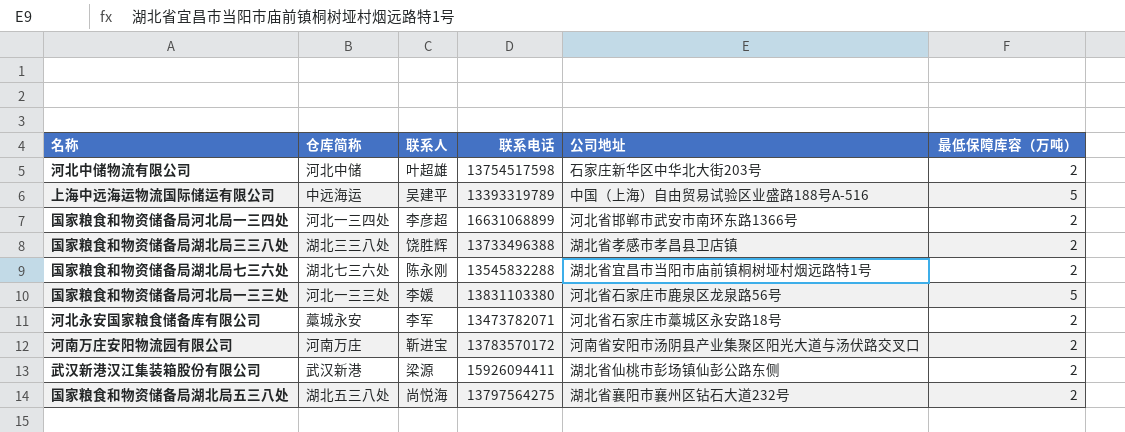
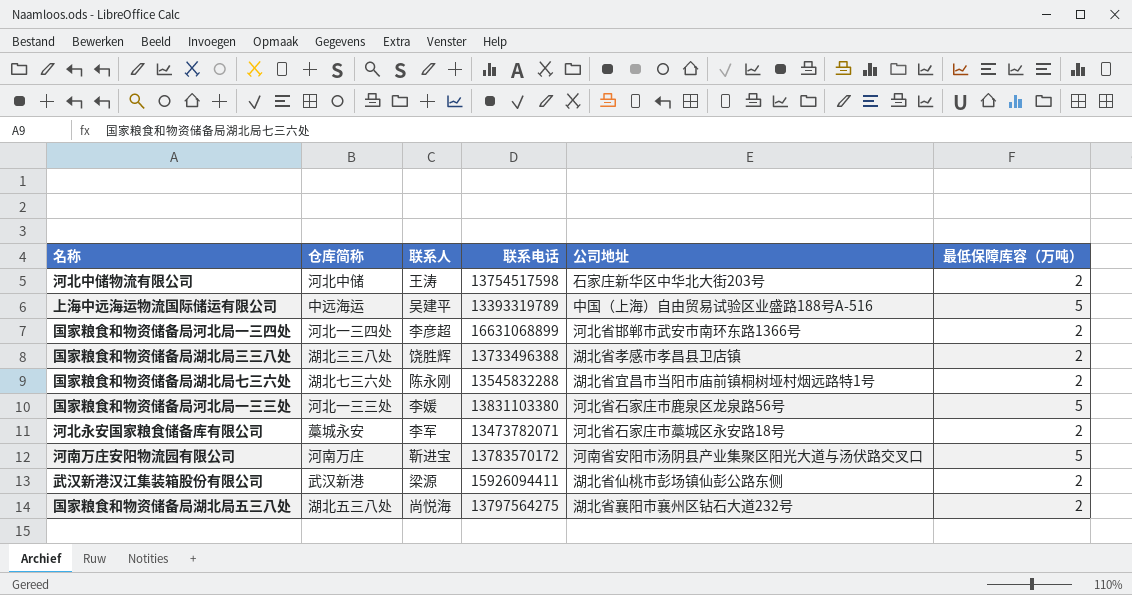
河北中储物流有限公司 | 联系人: 叶超雄 -> 王涛
河南万庄安阳物流园有限公司 | 最低保障库容（万吨）: 2 -> 5

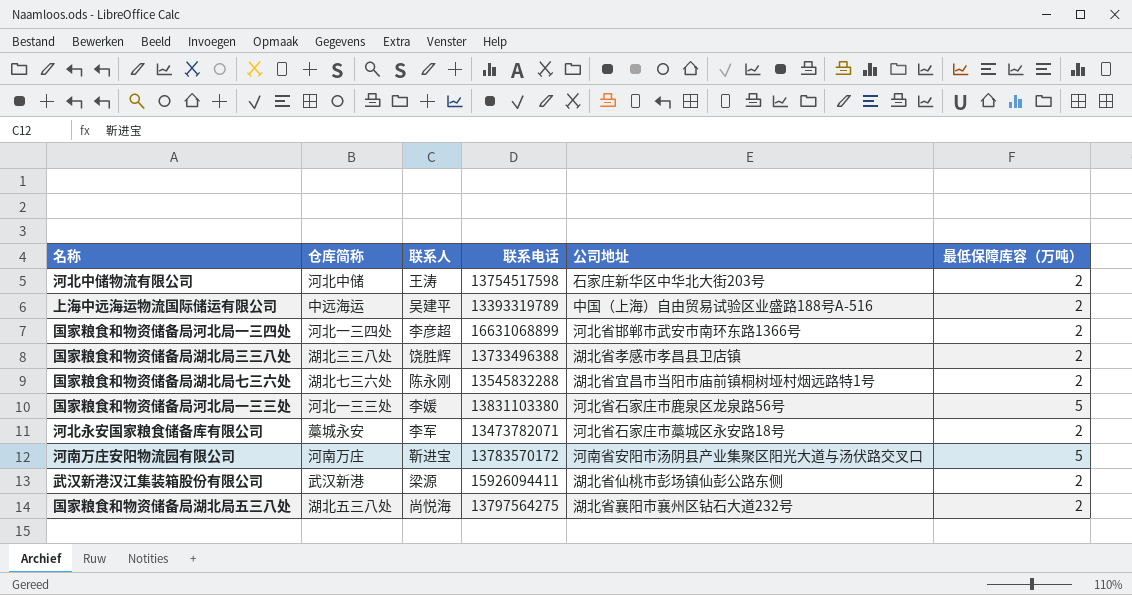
上海中远海运物流国际储运有限公司 | 最低保障库容（万吨）: 5 -> 2

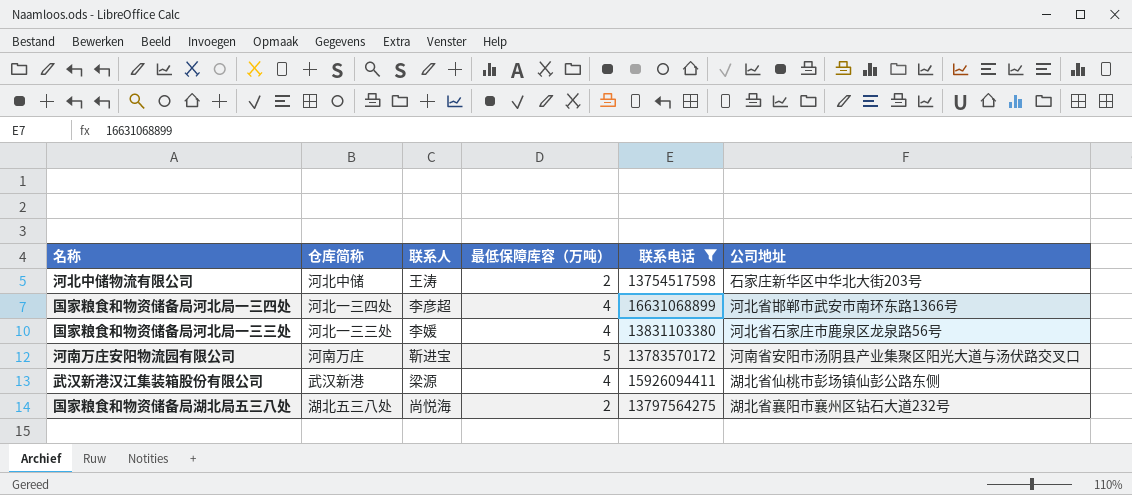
filter: none -> 联系电话 >= 13754517598
column 最低保障库容（万吨） | position: 6 -> 4
国家粮食和物资储备局河北局一三四处 | 最低保障库容（万吨）: 2 -> 4
国家粮食和物资储备局河北局一三三处 | 最低保障库容（万吨）: 5 -> 4
武汉新港汉江集装箱股份有限公司 | 最低保障库容（万吨）: 2 -> 4

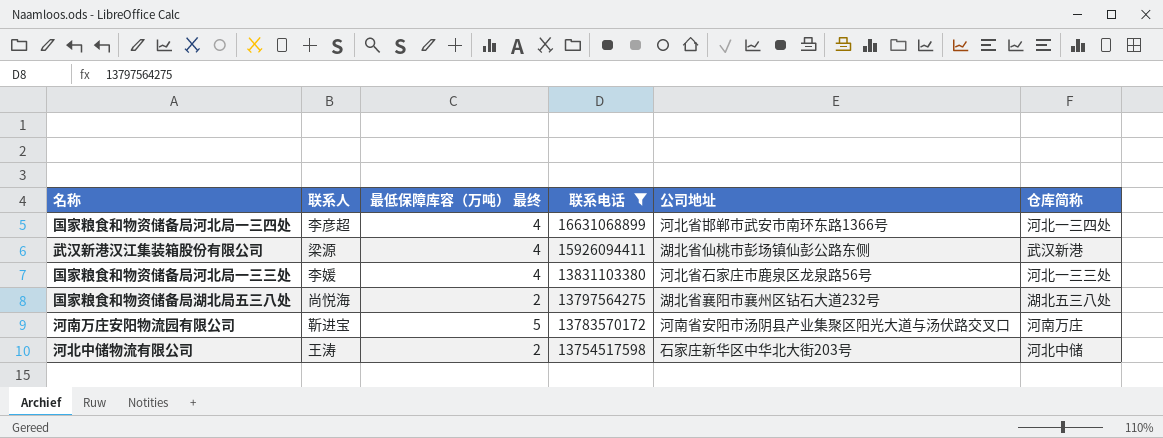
row order: none -> 联系电话 descending
column name: 最低保障库容（万吨） -> 最低保障库容（万吨） 最终
column 仓库简称 | position: 2 -> 6

